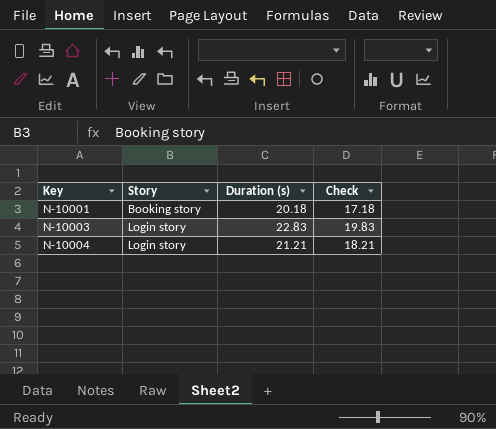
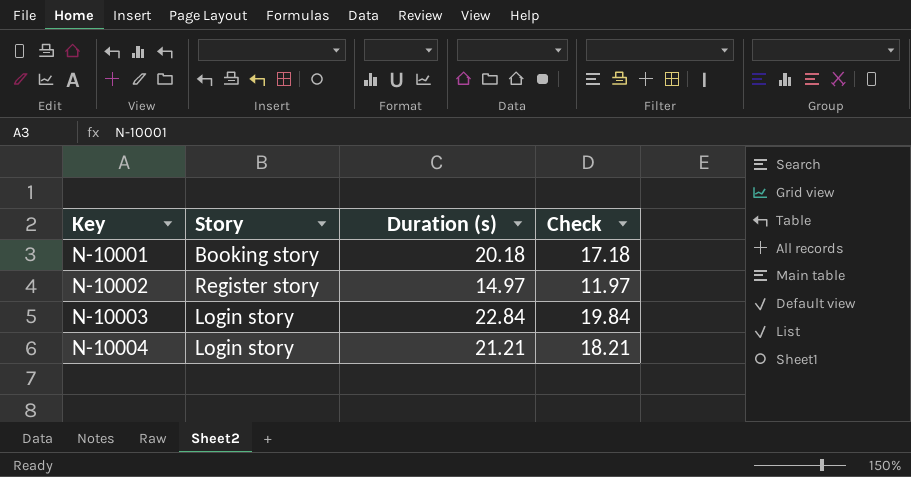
row N-10002: none -> Register story | 14.97 | 11.97
N-10003 | Duration (s): 22.83 -> 22.84
N-10003 | Check: 19.83 -> 19.84

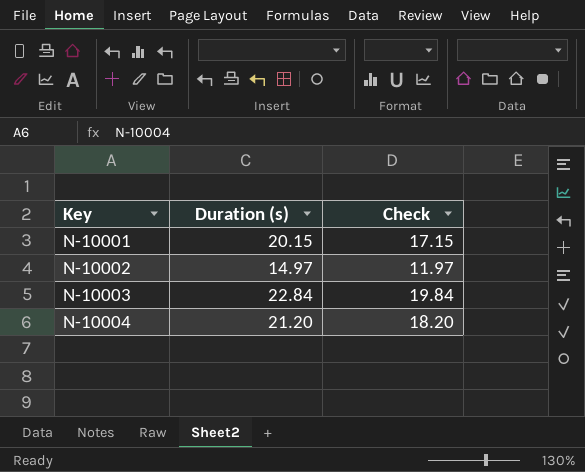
column Story | position: 2 -> none
N-10001 | Duration (s): 20.18 -> 20.15
N-10001 | Check: 17.18 -> 17.15
N-10004 | Duration (s): 21.21 -> 21.20
N-10004 | Check: 18.21 -> 18.20

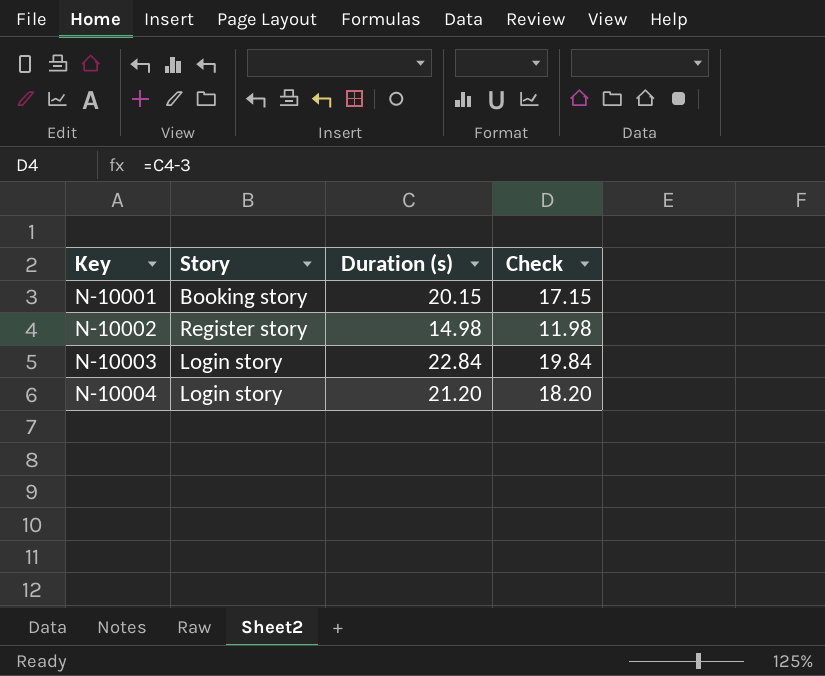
column Story | position: none -> 2
N-10002 | Duration (s): 14.97 -> 14.98
N-10002 | Check: 11.97 -> 11.98

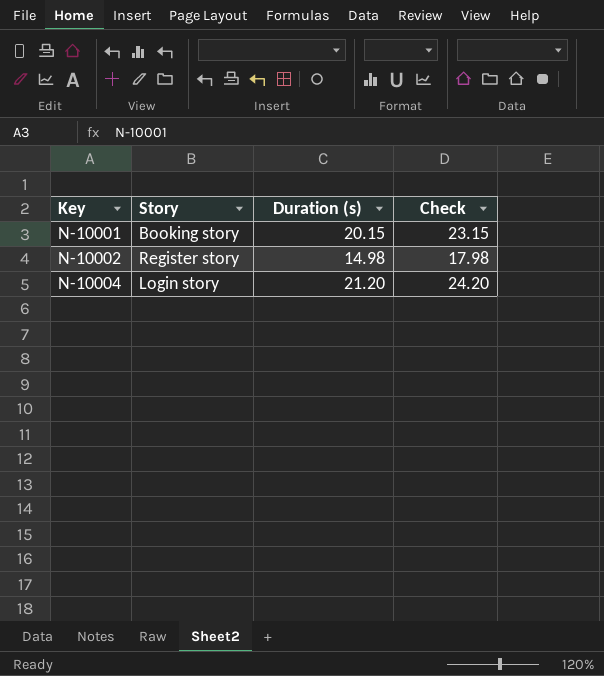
column Check | formula: [Duration (s)] - 3 -> [Duration (s)] + 3
row N-10003: Login story | 22.84 | 19.84 -> none

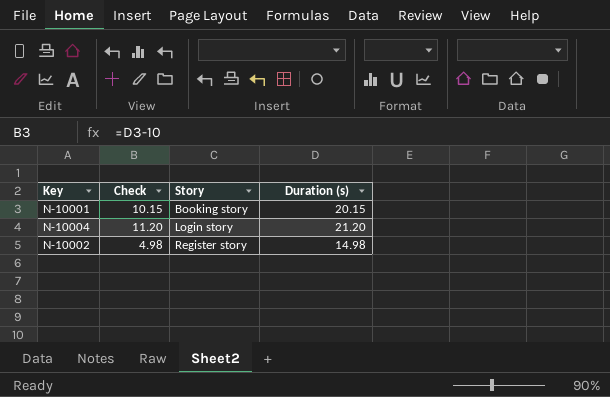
row order: Key ascending -> Story ascending
column Check | formula: [Duration (s)] + 3 -> [Duration (s)] - 10
column Check | position: 4 -> 2

